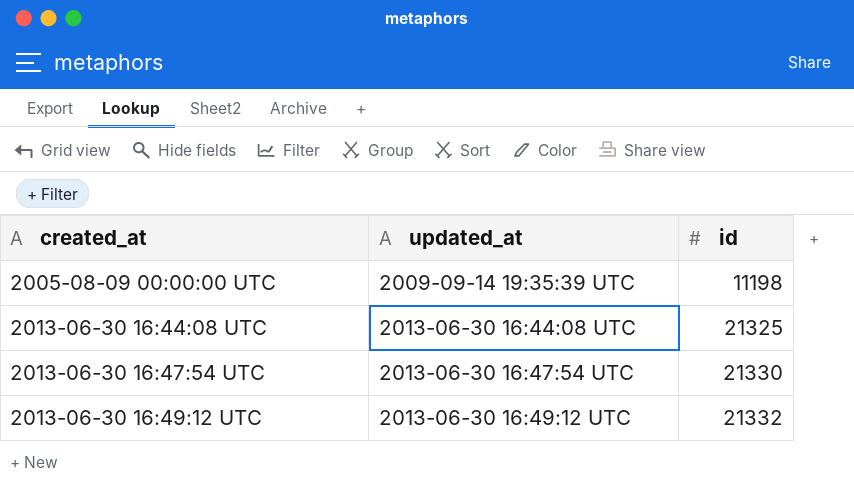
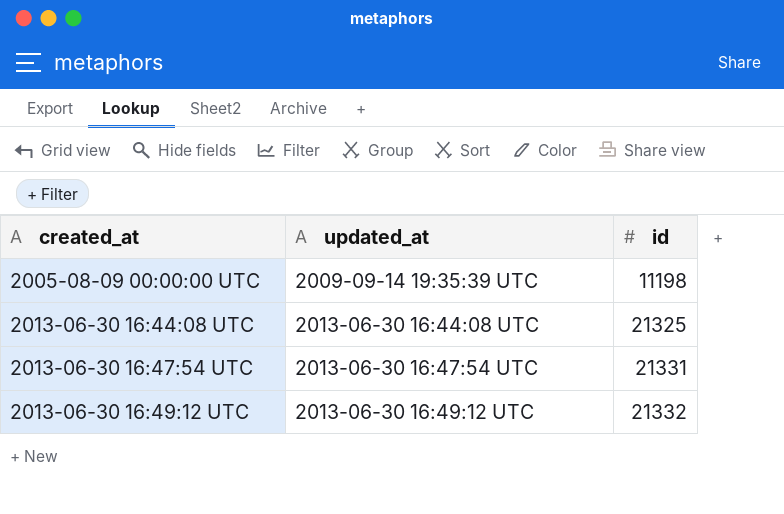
2013-06-30 16:47:54 UTC | id: 21330 -> 21331

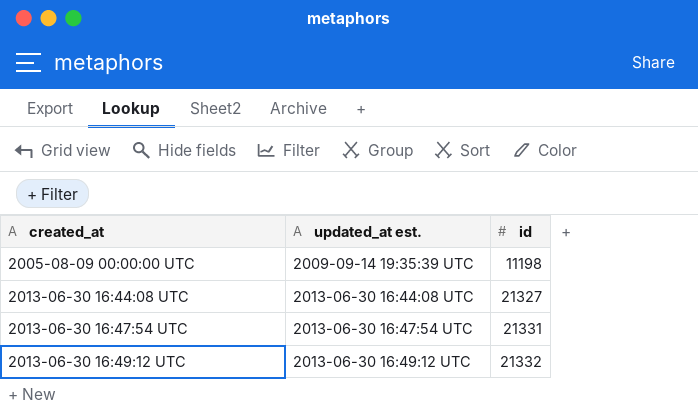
column name: updated_at -> updated_at est.
2013-06-30 16:44:08 UTC | id: 21325 -> 21327

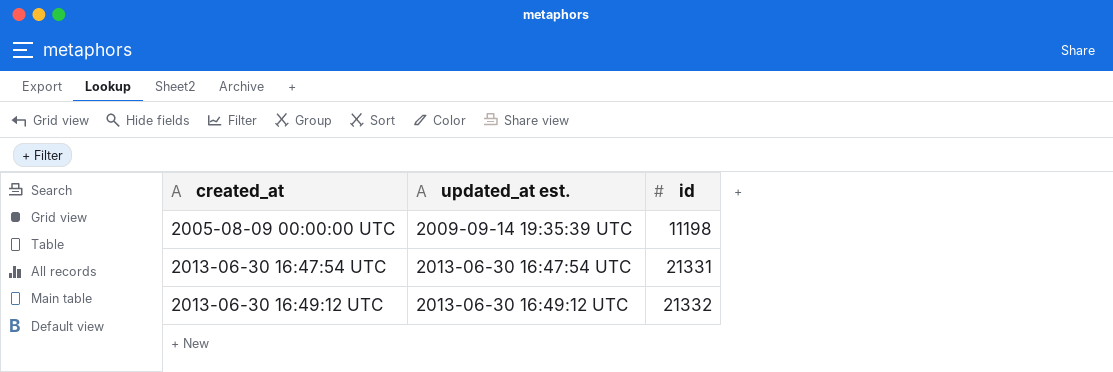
row 2013-06-30 16:44:08 UTC: 2013-06-30 16:44:08 UTC | 21327 -> none

